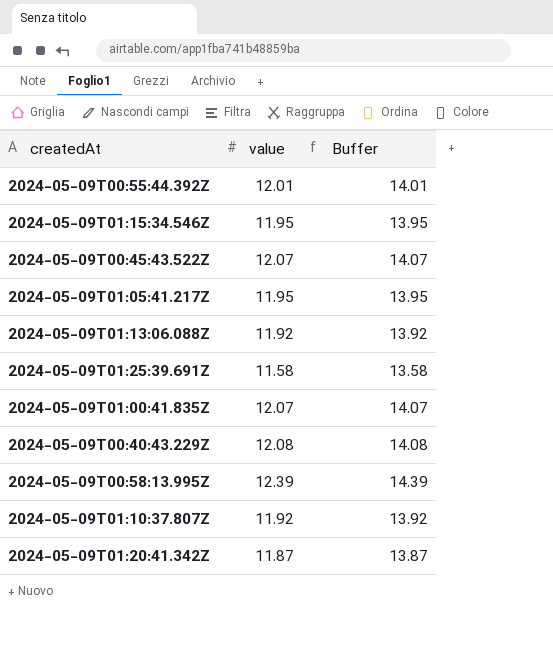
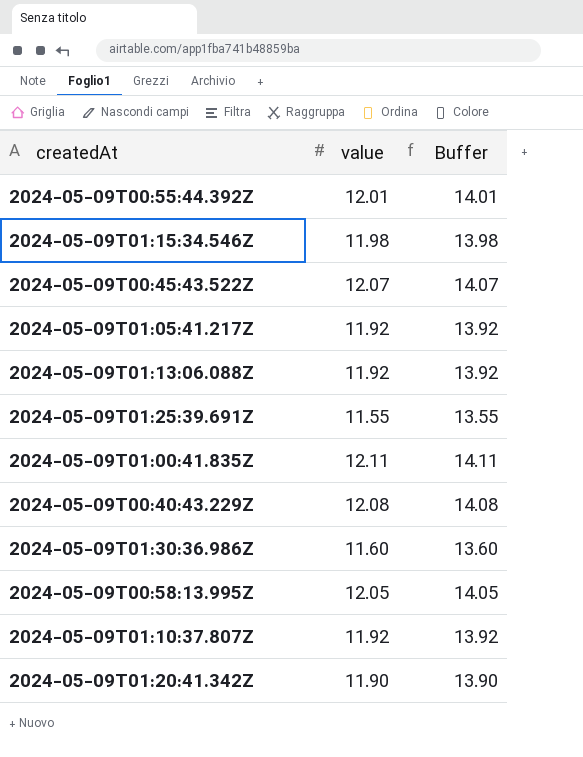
2024-05-09T01:15:34.546Z | value: 11.95 -> 11.98
2024-05-09T01:15:34.546Z | Buffer: 13.95 -> 13.98
2024-05-09T01:05:41.217Z | value: 11.95 -> 11.92
2024-05-09T01:05:41.217Z | Buffer: 13.95 -> 13.92
2024-05-09T01:25:39.691Z | value: 11.58 -> 11.55
2024-05-09T01:25:39.691Z | Buffer: 13.58 -> 13.55
2024-05-09T01:00:41.835Z | value: 12.07 -> 12.11
2024-05-09T01:00:41.835Z | Buffer: 14.07 -> 14.11
row 2024-05-09T01:30:36.986Z: none -> 11.60 | 13.60
2024-05-09T00:58:13.995Z | value: 12.39 -> 12.05
2024-05-09T00:58:13.995Z | Buffer: 14.39 -> 14.05
2024-05-09T01:20:41.342Z | value: 11.87 -> 11.90
2024-05-09T01:20:41.342Z | Buffer: 13.87 -> 13.90

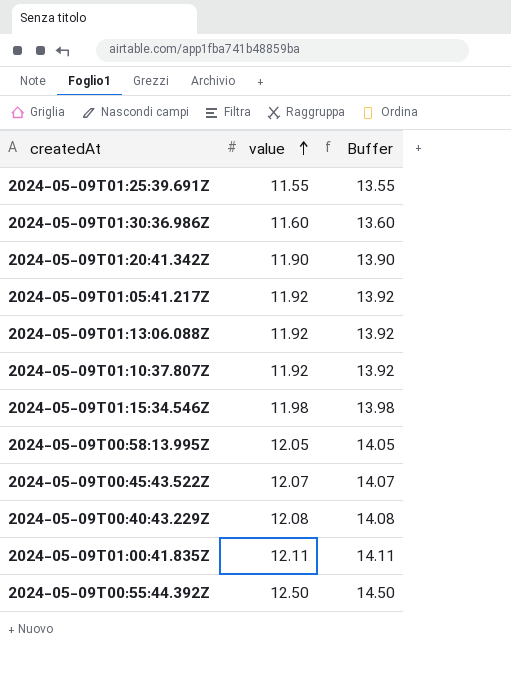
row order: none -> value ascending
2024-05-09T00:55:44.392Z | value: 12.01 -> 12.50
2024-05-09T00:55:44.392Z | Buffer: 14.01 -> 14.50

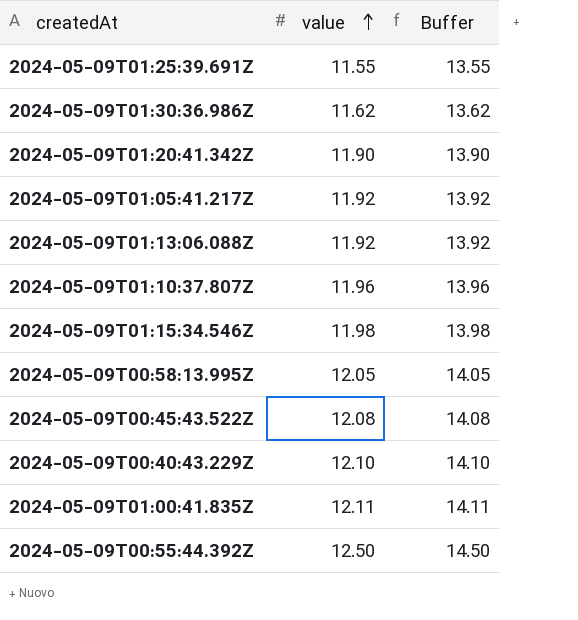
2024-05-09T01:30:36.986Z | value: 11.60 -> 11.62
2024-05-09T01:30:36.986Z | Buffer: 13.60 -> 13.62
2024-05-09T01:10:37.807Z | value: 11.92 -> 11.96
2024-05-09T01:10:37.807Z | Buffer: 13.92 -> 13.96
2024-05-09T00:45:43.522Z | value: 12.07 -> 12.08
2024-05-09T00:45:43.522Z | Buffer: 14.07 -> 14.08
2024-05-09T00:40:43.229Z | value: 12.08 -> 12.10
2024-05-09T00:40:43.229Z | Buffer: 14.08 -> 14.10

